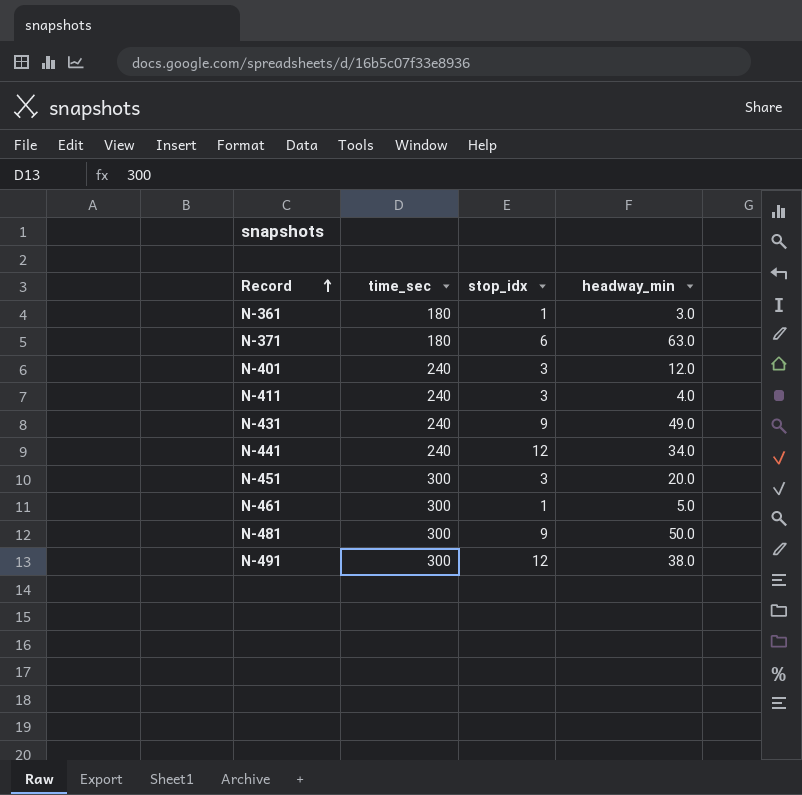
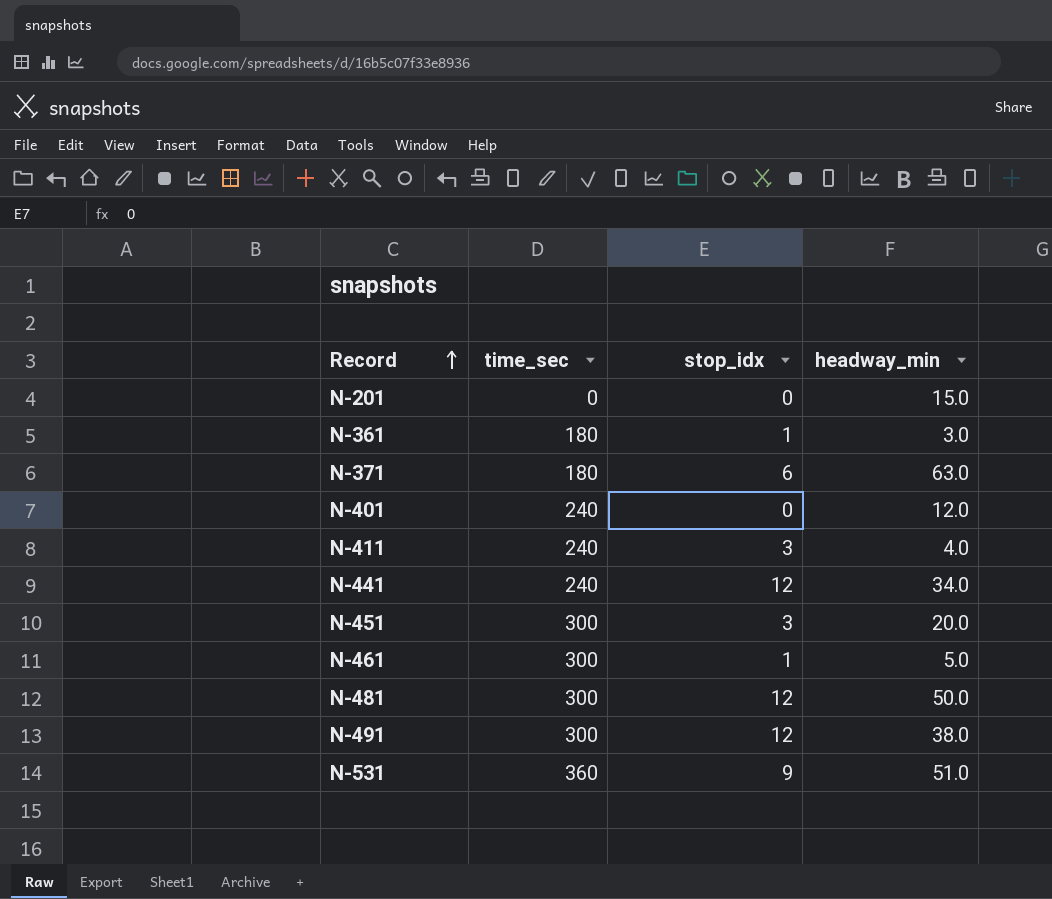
row N-431: 240 | 9 | 49.0 -> none
row N-201: none -> 0 | 0 | 15.0
N-401 | stop_idx: 3 -> 0
N-481 | stop_idx: 9 -> 12
row N-531: none -> 360 | 9 | 51.0

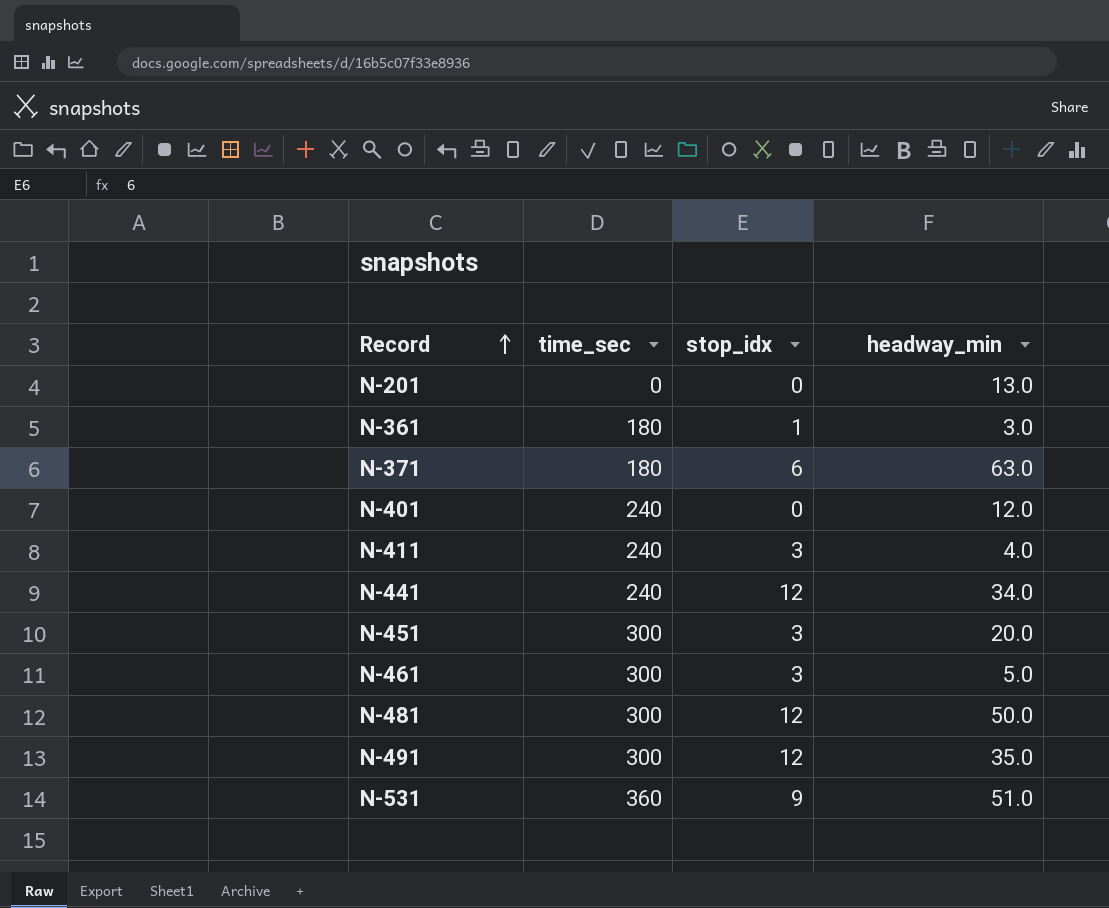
N-201 | headway_min: 15.0 -> 13.0
N-461 | stop_idx: 1 -> 3
N-491 | headway_min: 38.0 -> 35.0

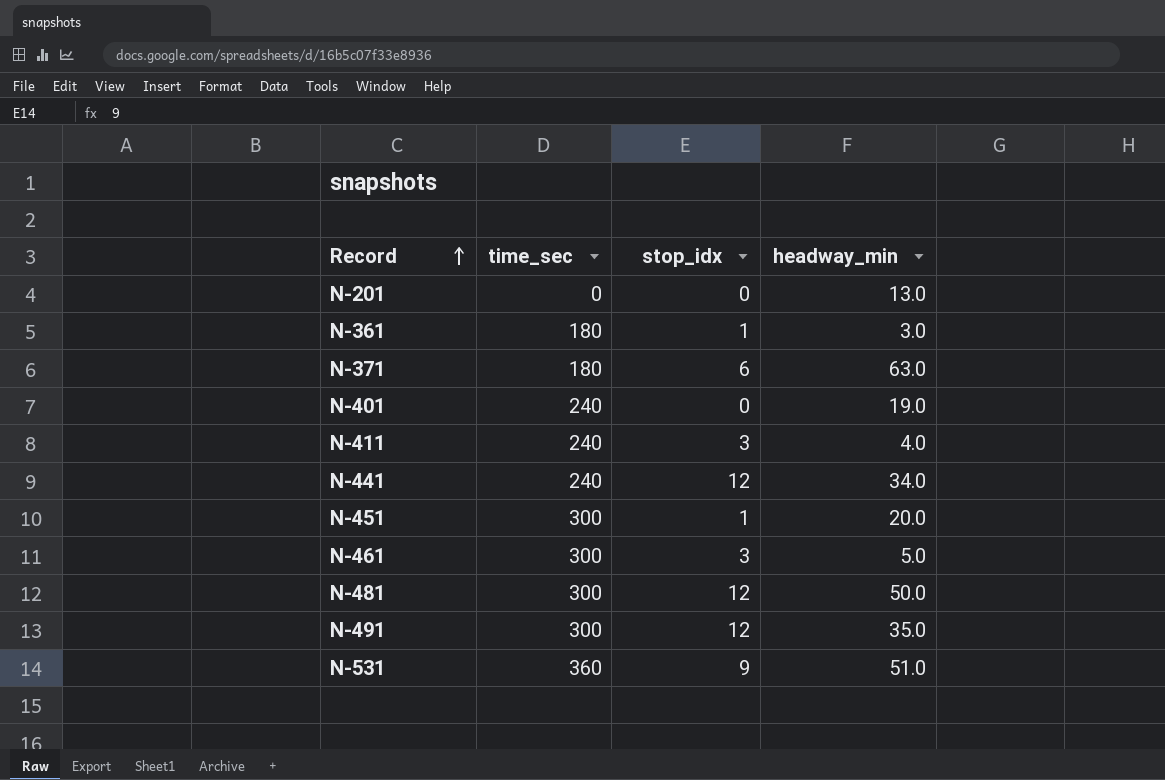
N-401 | headway_min: 12.0 -> 19.0
N-451 | stop_idx: 3 -> 1

